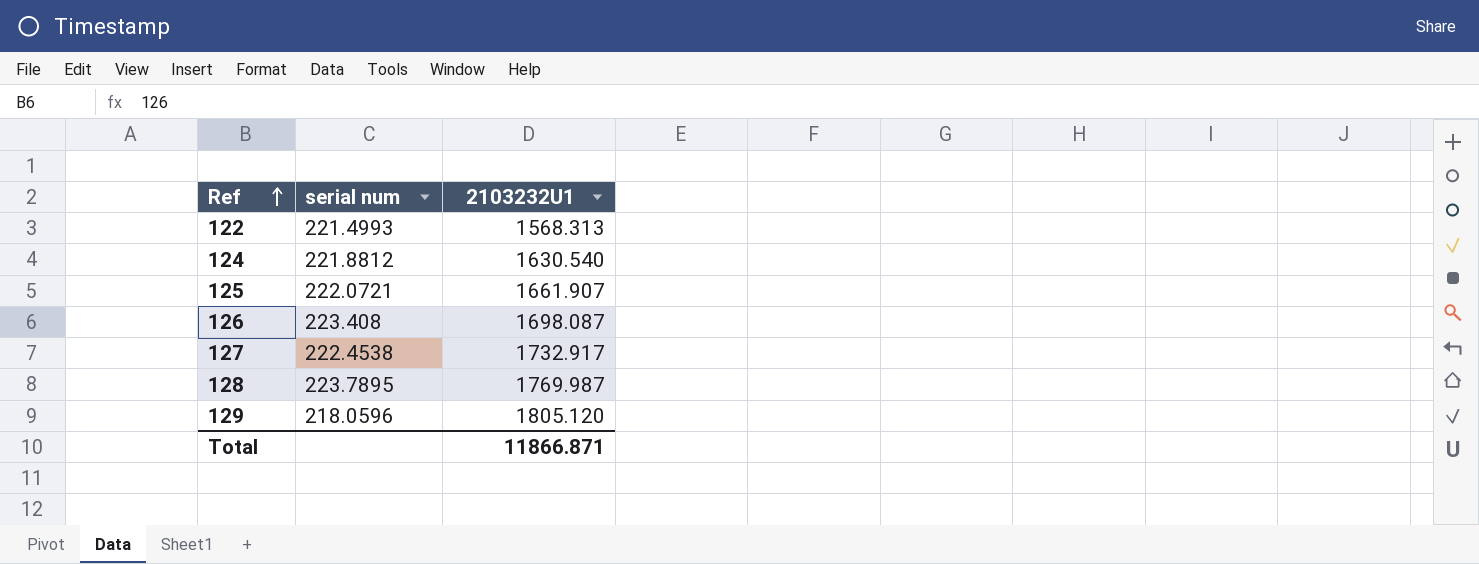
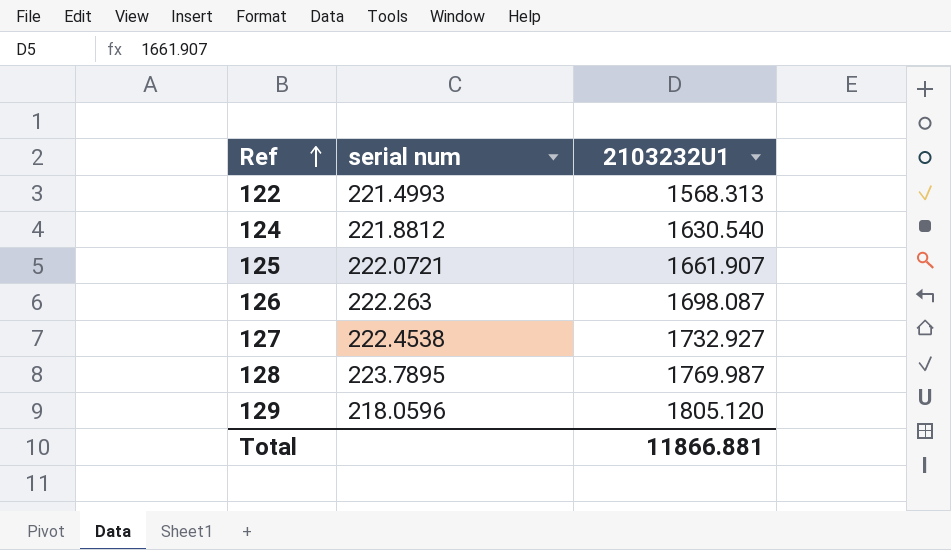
126 | serial num: 223.408 -> 222.263
127 | 2103232U1: 1732.917 -> 1732.927
Total | 2103232U1: 11866.871 -> 11866.881

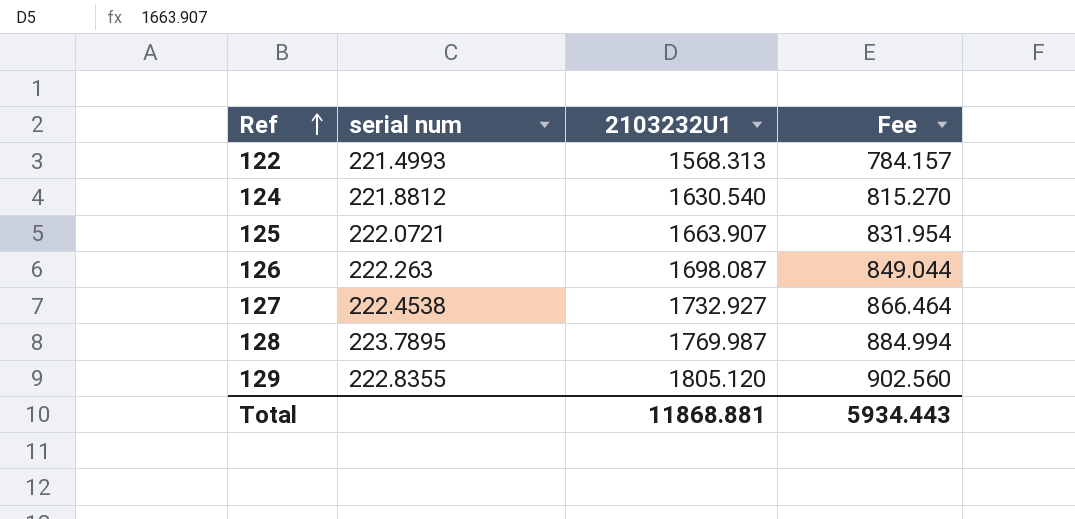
column Fee | formula: none -> [2103232U1] * 0.5
125 | 2103232U1: 1661.907 -> 1663.907
129 | serial num: 218.0596 -> 222.8355
Total | 2103232U1: 11866.881 -> 11868.881

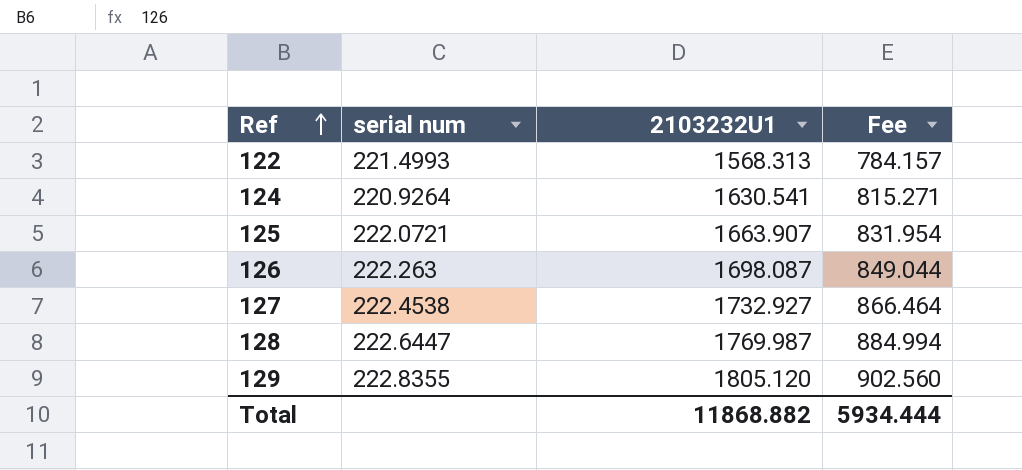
124 | serial num: 221.8812 -> 220.9264
124 | 2103232U1: 1630.540 -> 1630.541
124 | Fee: 815.270 -> 815.271
128 | serial num: 223.7895 -> 222.6447
Total | 2103232U1: 11868.881 -> 11868.882
Total | Fee: 5934.443 -> 5934.444

